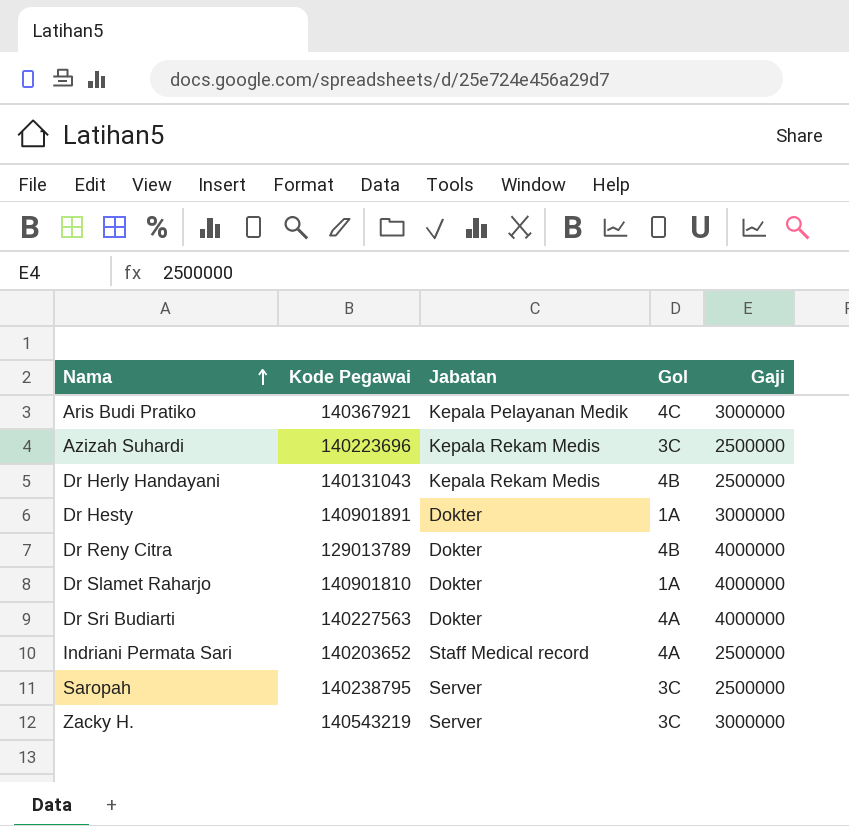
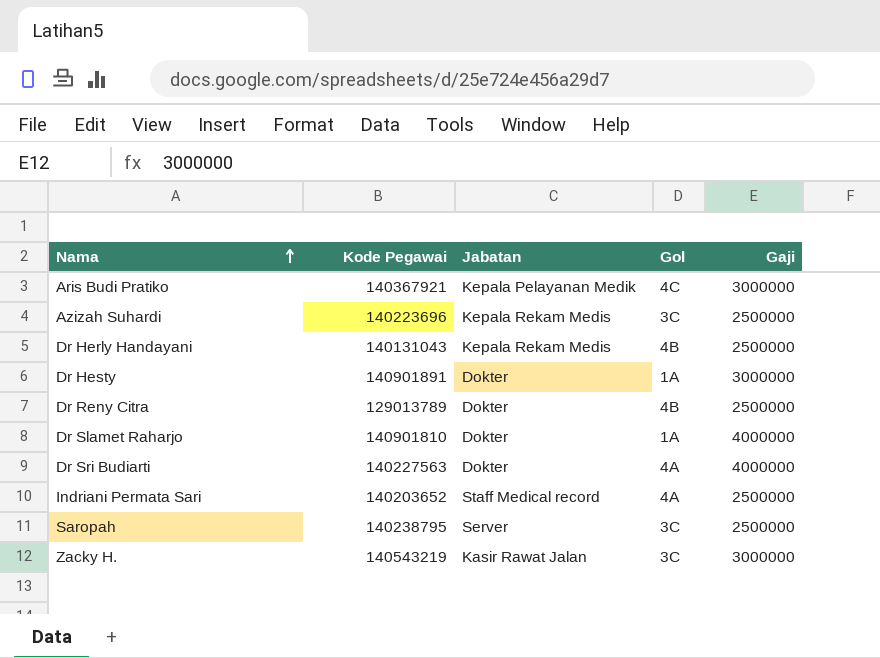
Dr Reny Citra | Gaji: 4000000 -> 2500000
Zacky H. | Jabatan: Server -> Kasir Rawat Jalan

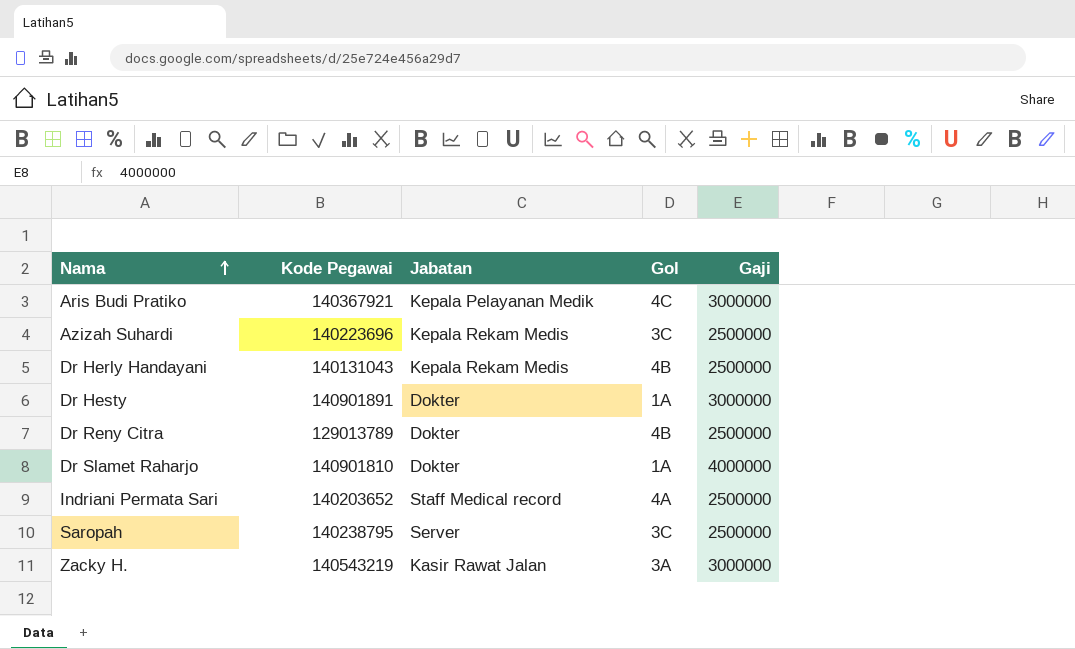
row Dr Sri Budiarti: 140227563 | Dokter | 4A | 4000000 -> none
Zacky H. | Gol: 3C -> 3A

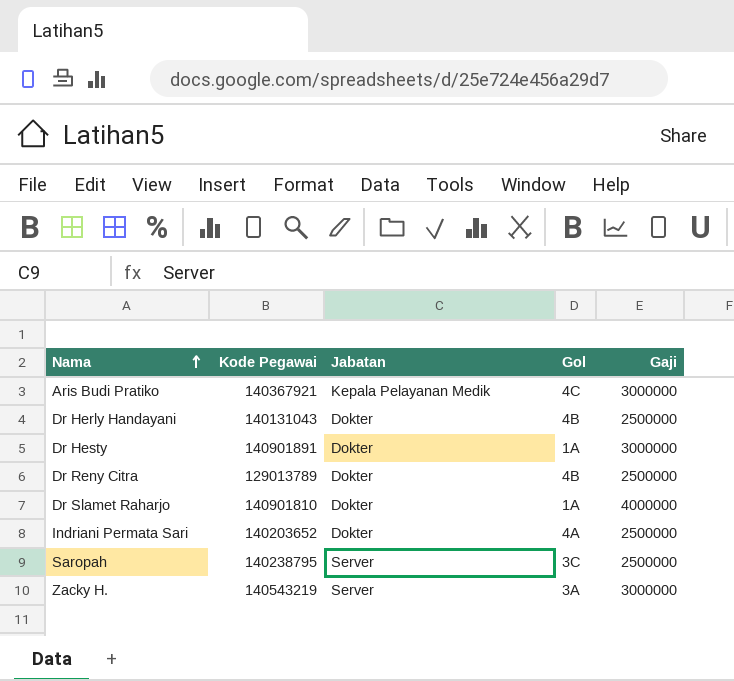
row Azizah Suhardi: 140223696 | Kepala Rekam Medis | 3C | 2500000 -> none
Dr Herly Handayani | Jabatan: Kepala Rekam Medis -> Dokter
Indriani Permata Sari | Jabatan: Staff Medical record -> Dokter
Zacky H. | Jabatan: Kasir Rawat Jalan -> Server

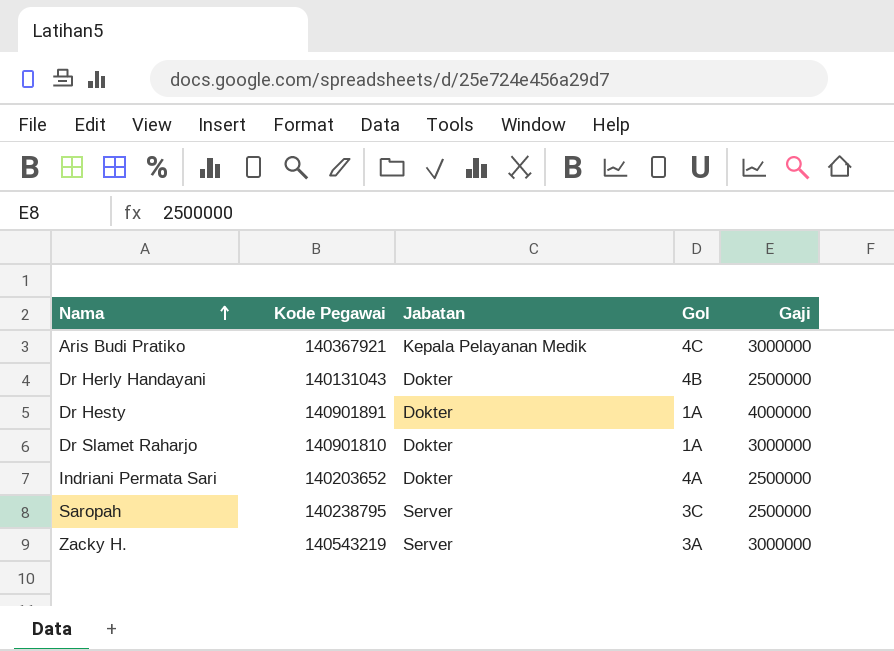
row Dr Reny Citra: 129013789 | Dokter | 4B | 2500000 -> none
Dr Hesty | Gaji: 3000000 -> 4000000
Dr Slamet Raharjo | Gaji: 4000000 -> 3000000

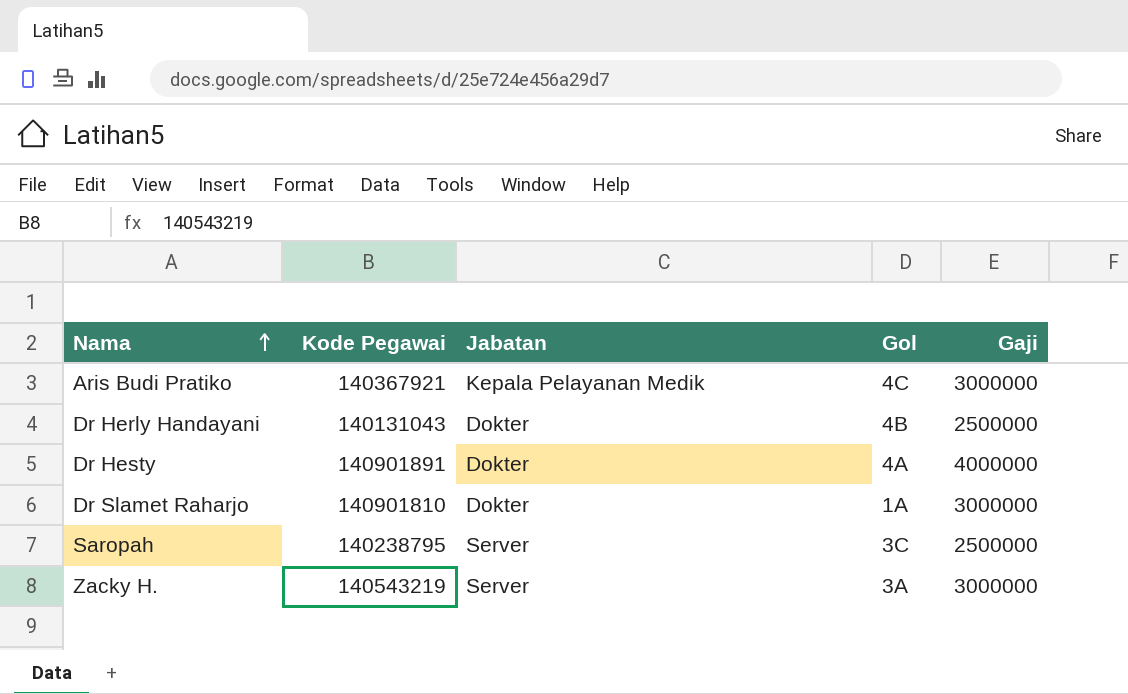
row Indriani Permata Sari: 140203652 | Dokter | 4A | 2500000 -> none
Dr Hesty | Gol: 1A -> 4A

